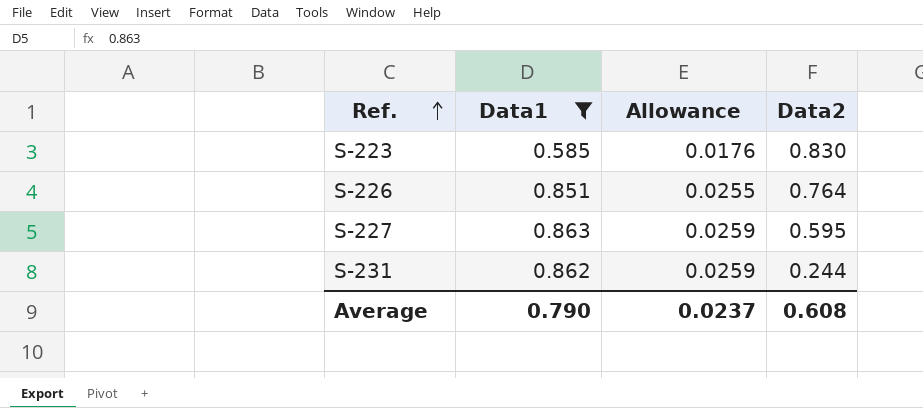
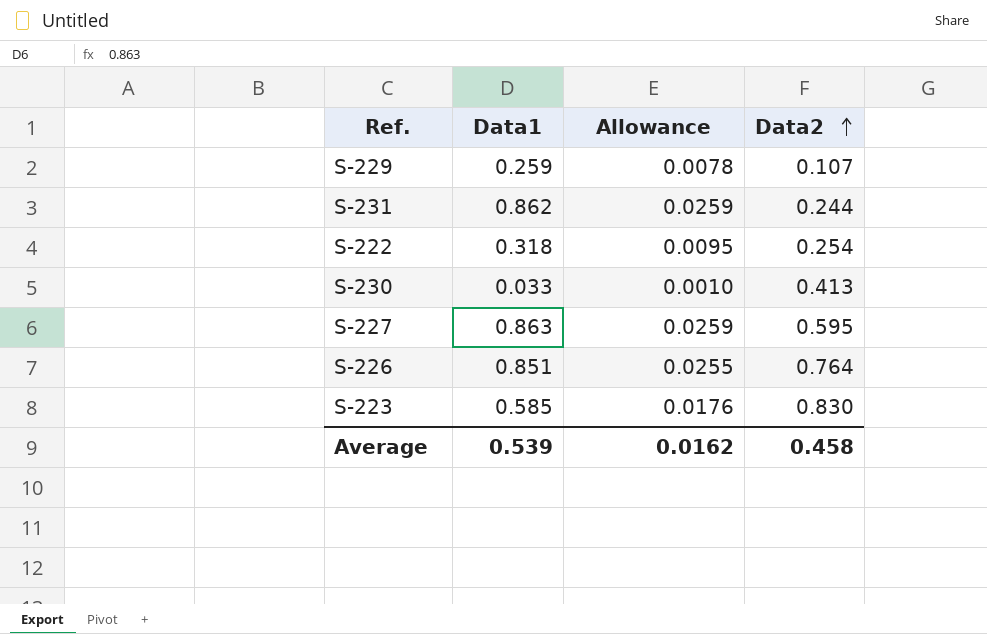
filter: Data1 >= 0.585 -> none
row order: Ref. ascending -> Data2 ascending
Average | Data1: 0.790 -> 0.539
Average | Allowance: 0.0237 -> 0.0162
Average | Data2: 0.608 -> 0.458

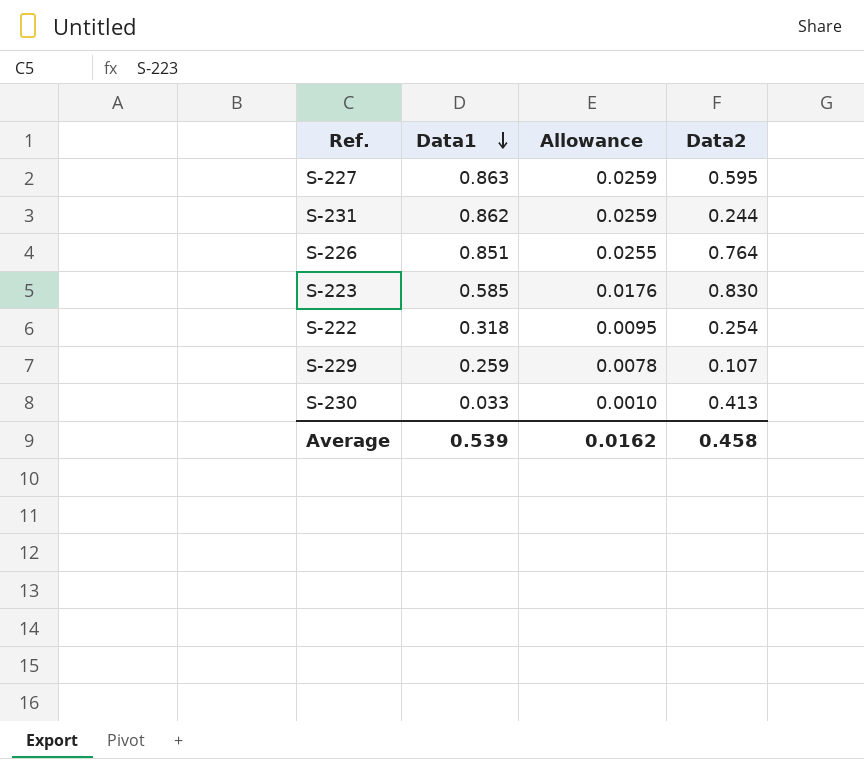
row order: Data2 ascending -> Data1 descending

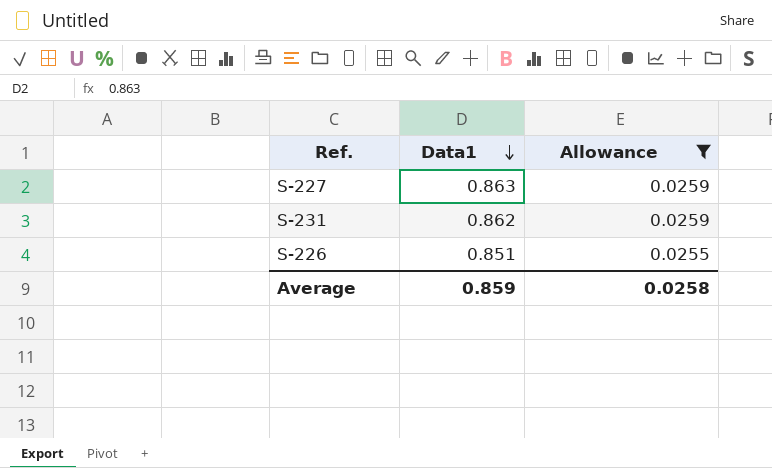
filter: none -> Allowance >= 0.0255
column Data2 | position: 4 -> none
Average | Data1: 0.539 -> 0.859
Average | Allowance: 0.0162 -> 0.0258

